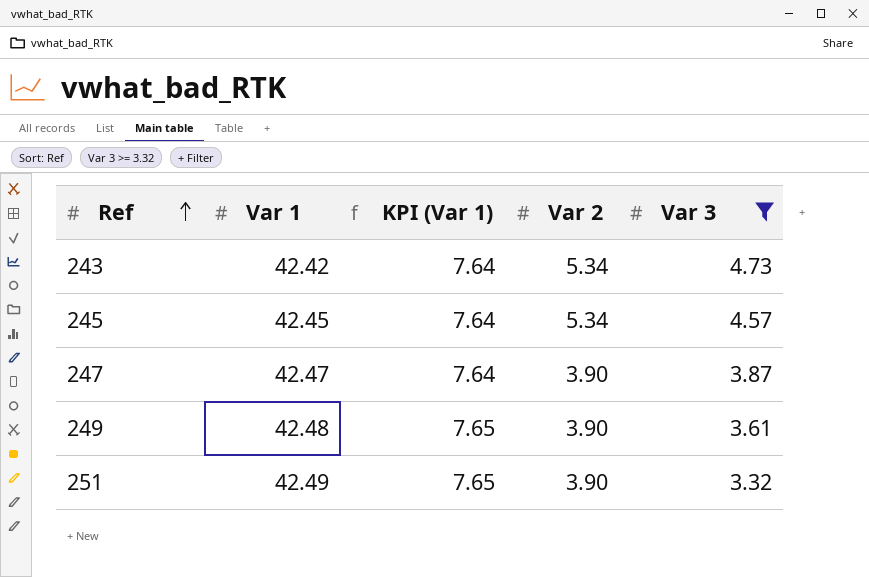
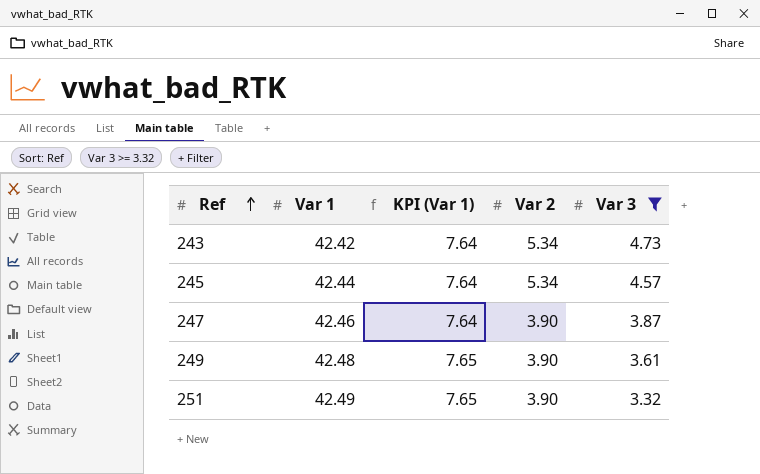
245 | Var 1: 42.45 -> 42.44
247 | Var 1: 42.47 -> 42.46

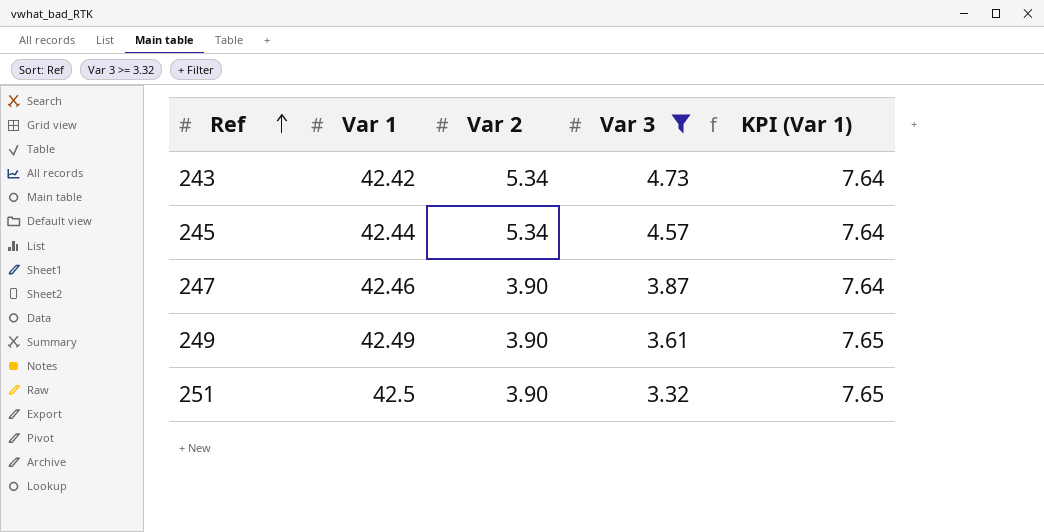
column KPI (Var 1) | position: 3 -> 5
249 | Var 1: 42.48 -> 42.49
251 | Var 1: 42.49 -> 42.5

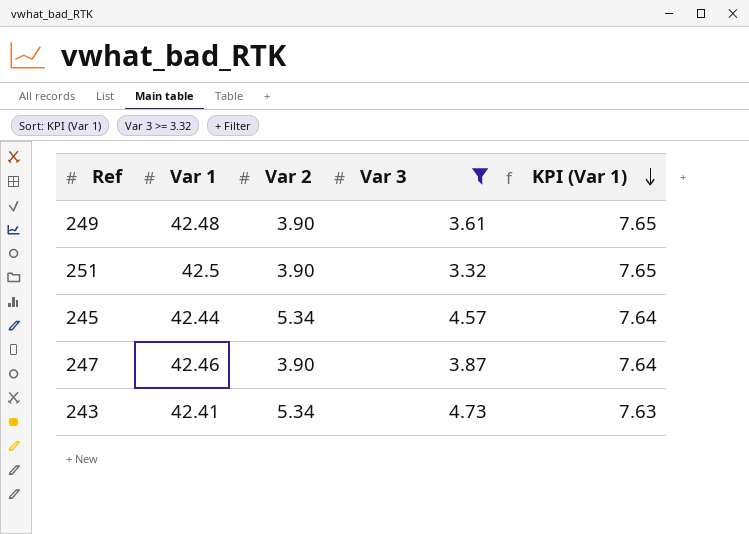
row order: Ref ascending -> KPI (Var 1) descending
249 | Var 1: 42.49 -> 42.48
243 | Var 1: 42.42 -> 42.41
243 | KPI (Var 1): 7.64 -> 7.63

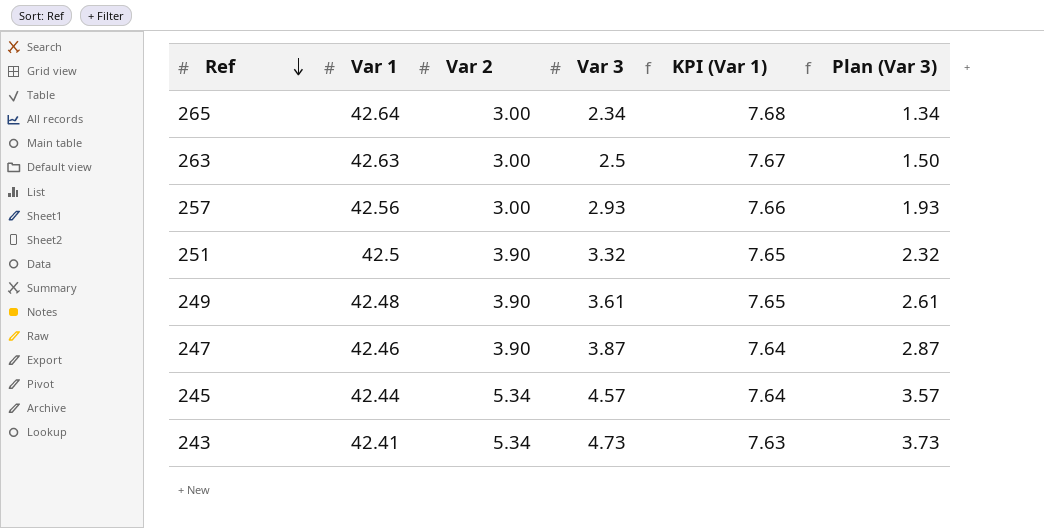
filter: Var 3 >= 3.32 -> none
row order: KPI (Var 1) descending -> Ref descending
column Plan (Var 3) | formula: none -> [Var 3] - 1

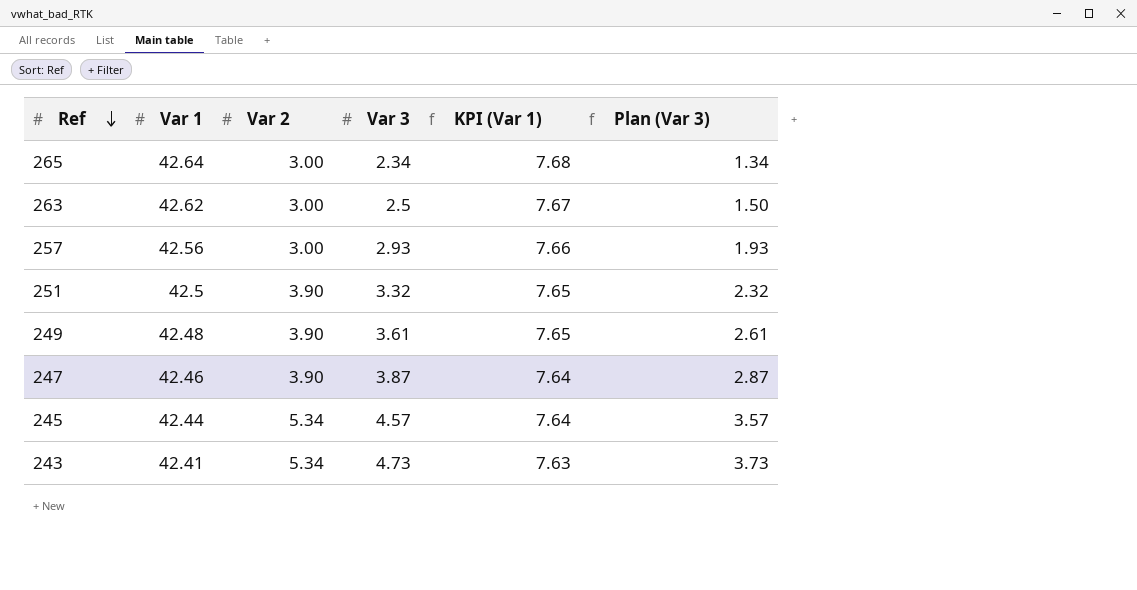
263 | Var 1: 42.63 -> 42.62

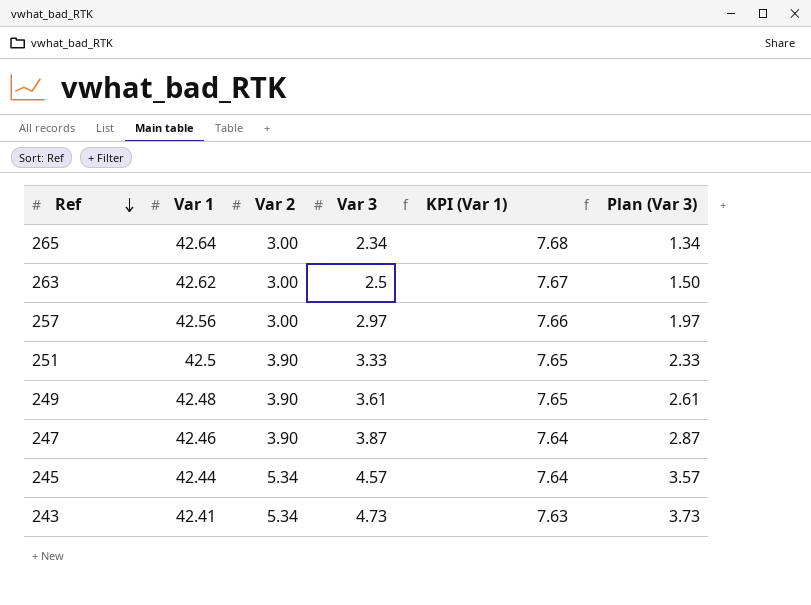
257 | Var 3: 2.93 -> 2.97
257 | Plan (Var 3): 1.93 -> 1.97
251 | Var 3: 3.32 -> 3.33
251 | Plan (Var 3): 2.32 -> 2.33

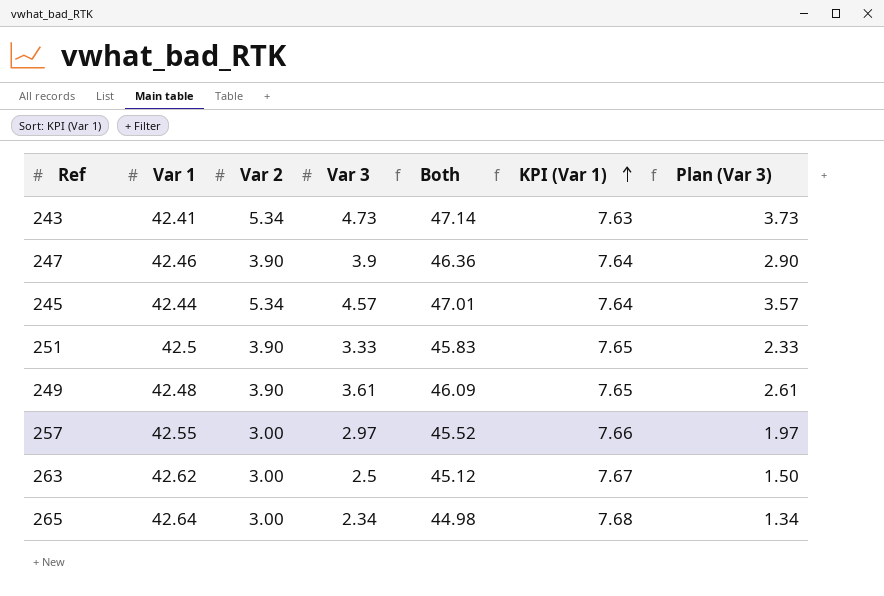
row order: Ref descending -> KPI (Var 1) ascending
column Both | formula: none -> [Var 1] + [Var 3]
247 | Var 3: 3.87 -> 3.9
247 | Plan (Var 3): 2.87 -> 2.90
257 | Var 1: 42.56 -> 42.55

